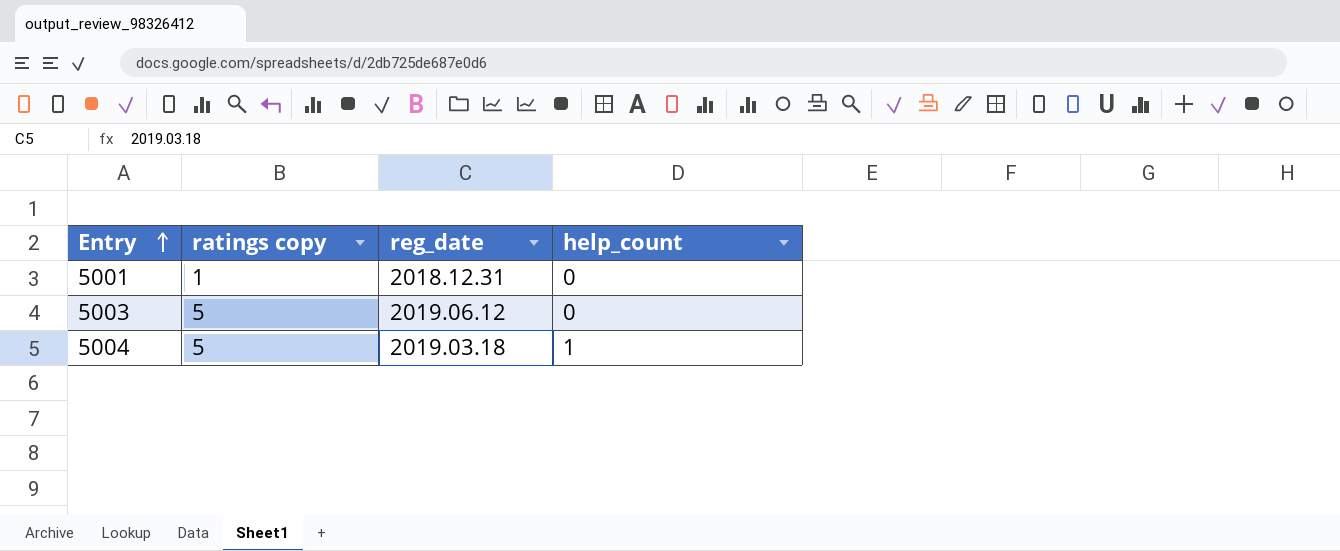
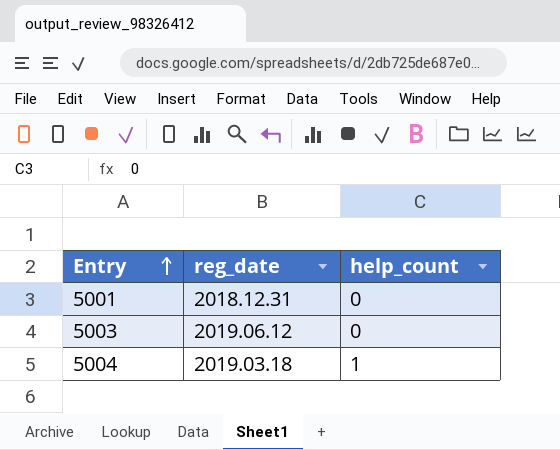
column ratings copy | position: 2 -> none

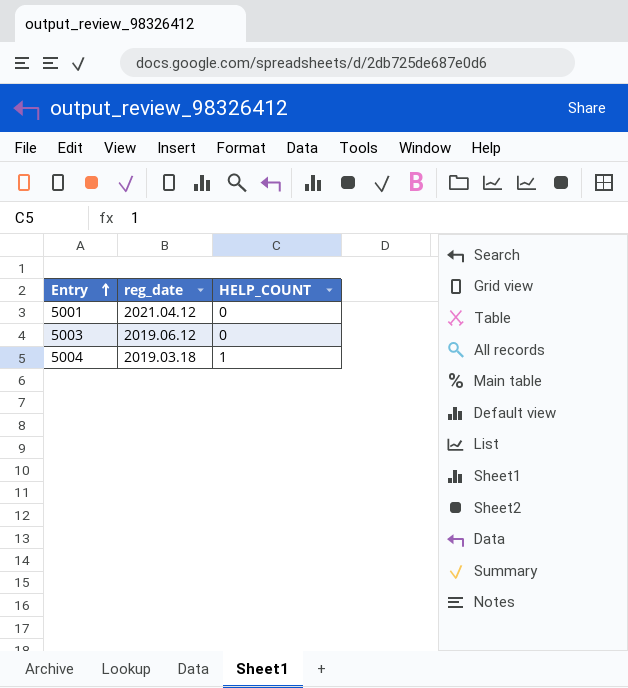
column name: help_count -> HELP_COUNT
5001 | reg_date: 2018.12.31 -> 2021.04.12

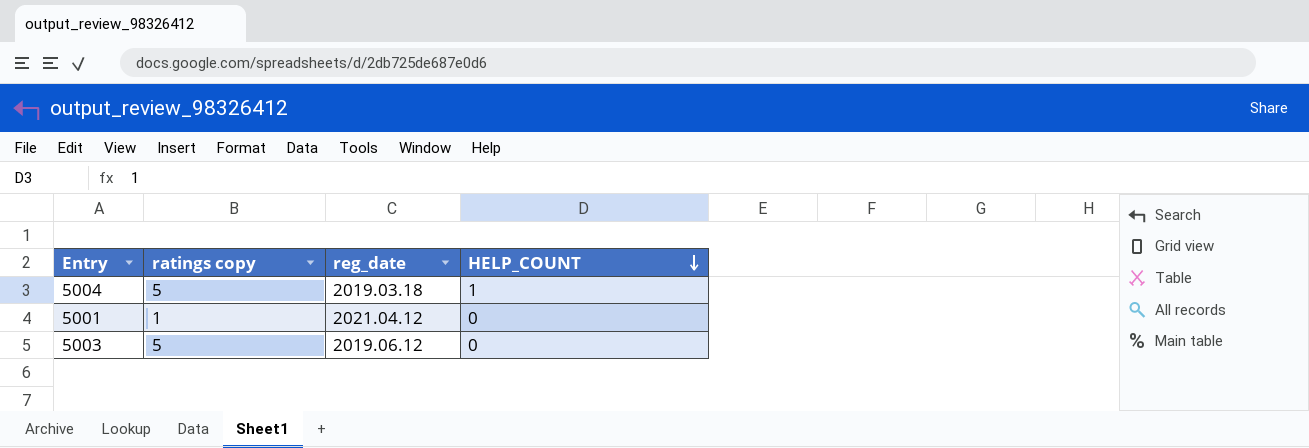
row order: Entry ascending -> HELP_COUNT descending
column ratings copy | position: none -> 2

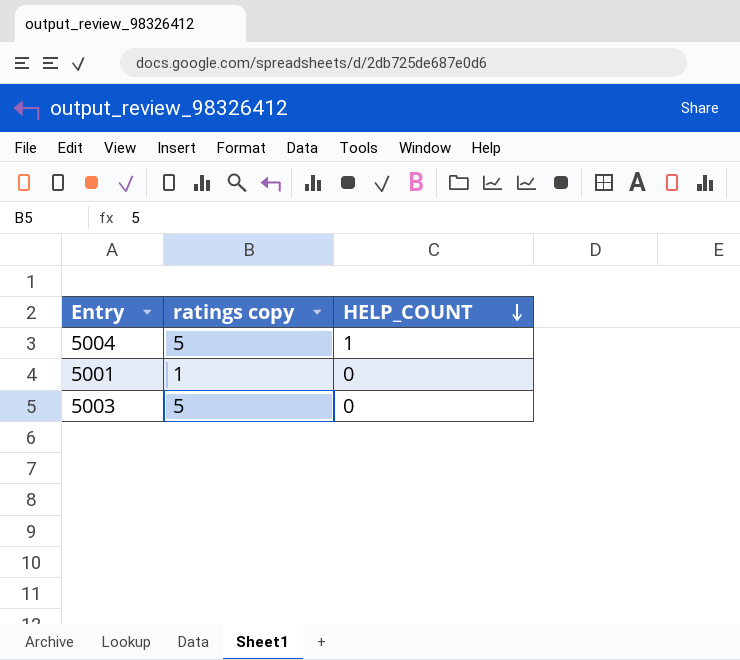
column reg_date | position: 3 -> none

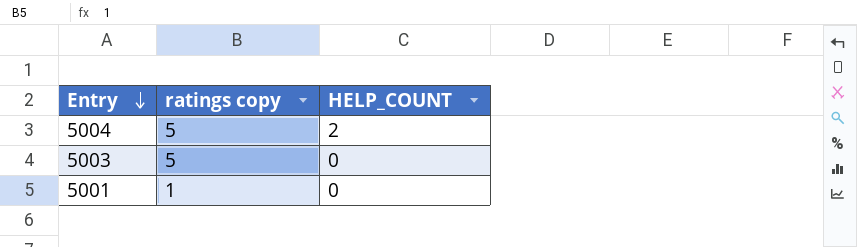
row order: HELP_COUNT descending -> Entry descending
5004 | HELP_COUNT: 1 -> 2

